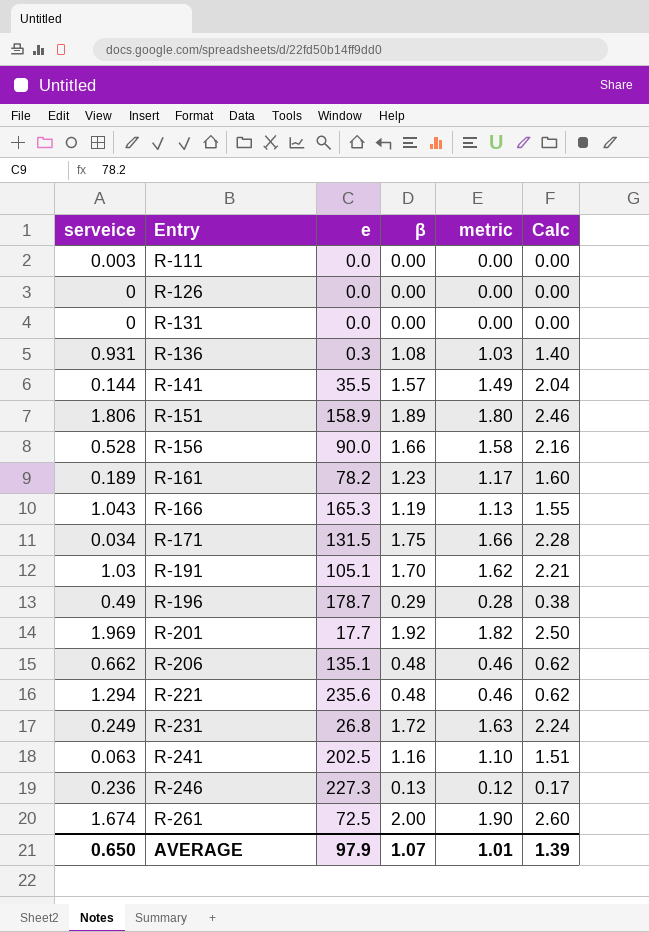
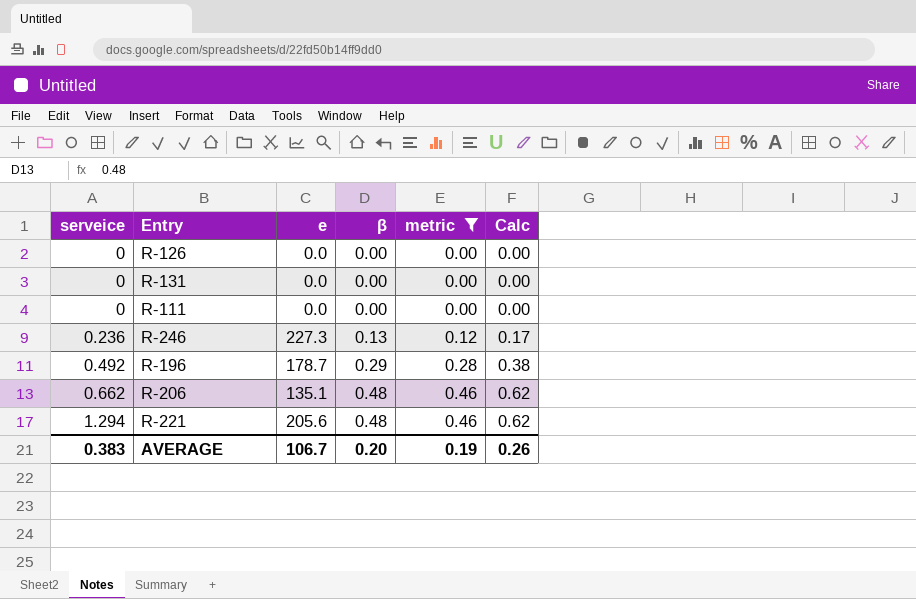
filter: none -> metric <= 0.46
row order: Entry ascending -> serveice ascending
R-111 | serveice: 0.003 -> 0
R-196 | serveice: 0.49 -> 0.492
R-221 | e: 235.6 -> 205.6
AVERAGE | serveice: 0.650 -> 0.383
AVERAGE | e: 97.9 -> 106.7
AVERAGE | β: 1.07 -> 0.20
AVERAGE | metric: 1.01 -> 0.19
AVERAGE | Calc: 1.39 -> 0.26

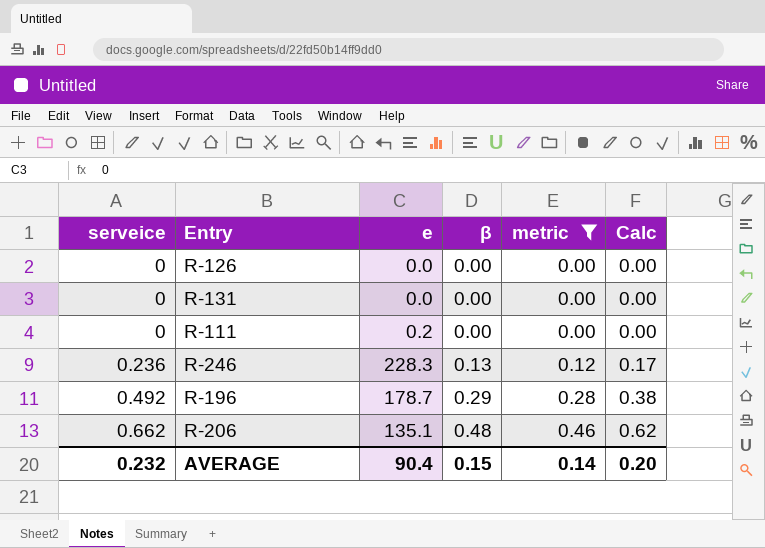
row R-221: 1.294 | 205.6 | 0.48 | 0.46 | 0.62 -> none
R-111 | e: 0.0 -> 0.2
R-246 | e: 227.3 -> 228.3
AVERAGE | serveice: 0.383 -> 0.232
AVERAGE | e: 106.7 -> 90.4
AVERAGE | β: 0.20 -> 0.15
AVERAGE | metric: 0.19 -> 0.14
AVERAGE | Calc: 0.26 -> 0.20

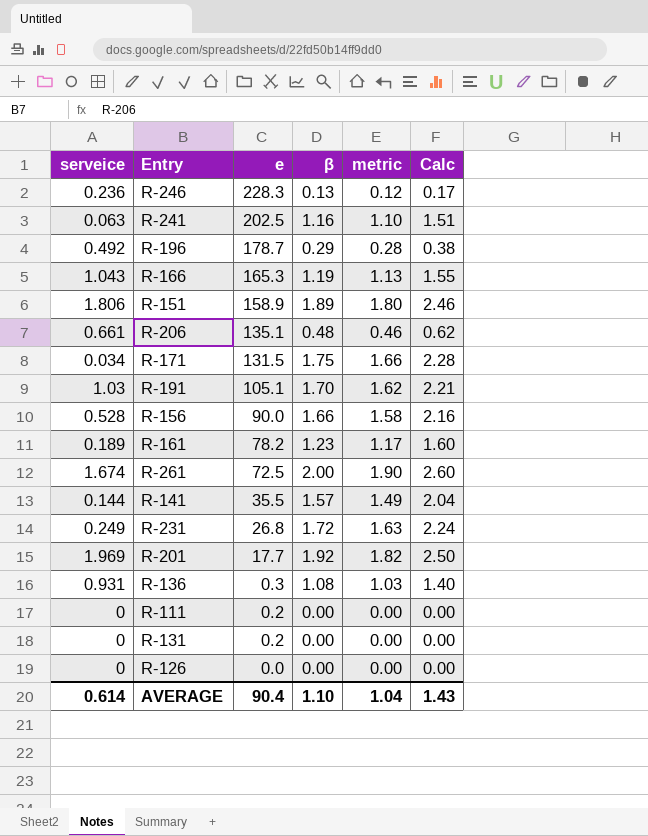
filter: metric <= 0.46 -> none
row order: serveice ascending -> e descending
R-206 | serveice: 0.662 -> 0.661
R-131 | e: 0.0 -> 0.2
AVERAGE | serveice: 0.232 -> 0.614
AVERAGE | β: 0.15 -> 1.10
AVERAGE | metric: 0.14 -> 1.04
AVERAGE | Calc: 0.20 -> 1.43

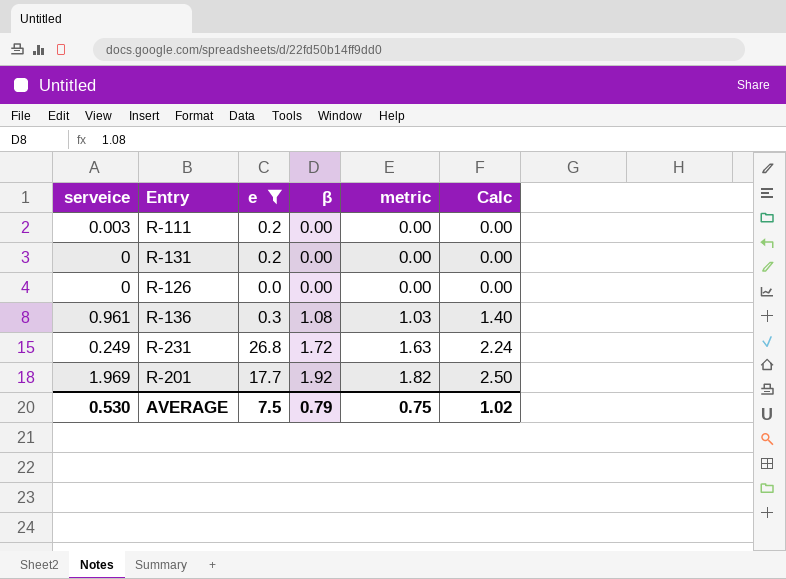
filter: none -> e <= 26.8
row order: e descending -> β ascending
R-111 | serveice: 0 -> 0.003
R-136 | serveice: 0.931 -> 0.961
AVERAGE | serveice: 0.614 -> 0.530
AVERAGE | e: 90.4 -> 7.5
AVERAGE | β: 1.10 -> 0.79
AVERAGE | metric: 1.04 -> 0.75
AVERAGE | Calc: 1.43 -> 1.02

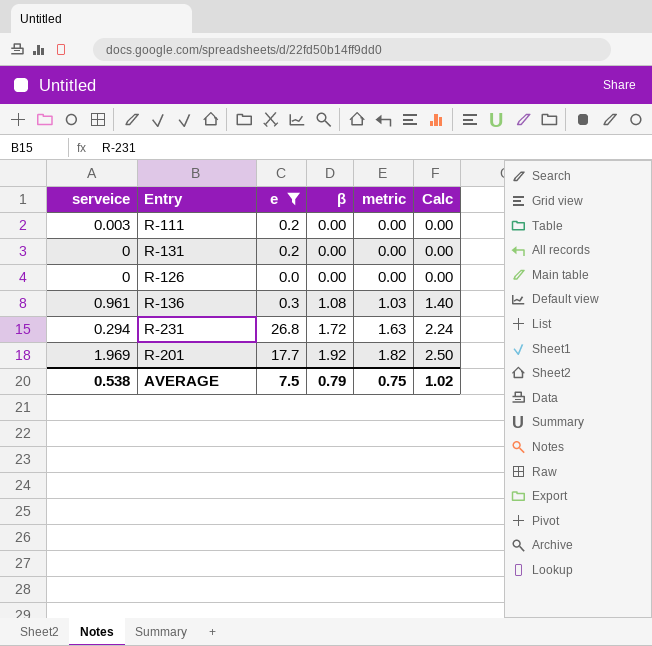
R-231 | serveice: 0.249 -> 0.294
AVERAGE | serveice: 0.530 -> 0.538

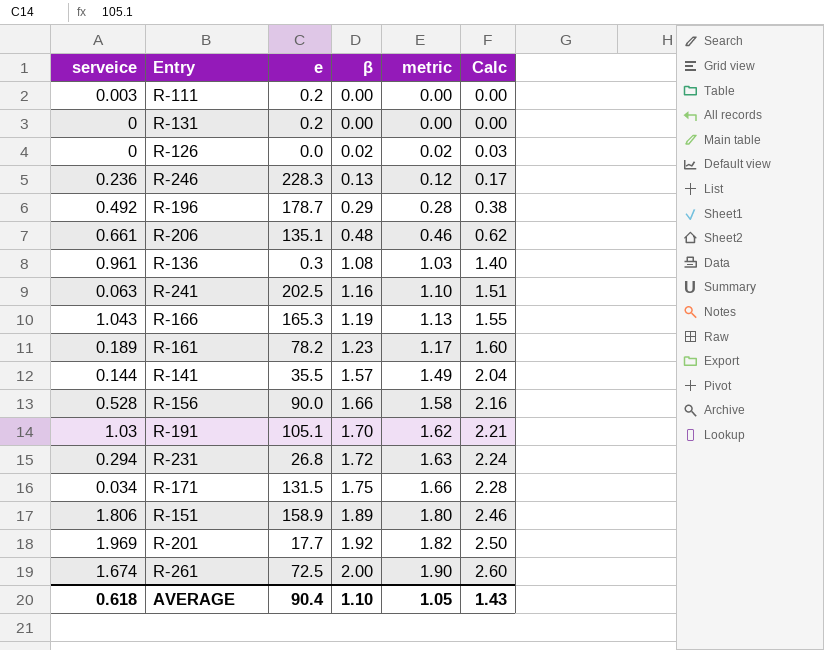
filter: e <= 26.8 -> none
R-126 | β: 0.00 -> 0.02
R-126 | metric: 0.00 -> 0.02
R-126 | Calc: 0.00 -> 0.03
AVERAGE | serveice: 0.538 -> 0.618
AVERAGE | e: 7.5 -> 90.4
AVERAGE | β: 0.79 -> 1.10
AVERAGE | metric: 0.75 -> 1.05
AVERAGE | Calc: 1.02 -> 1.43

